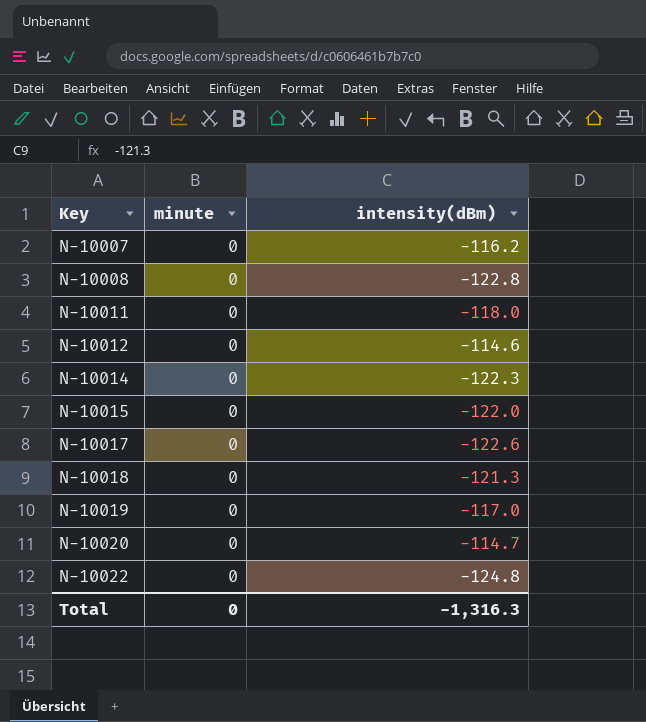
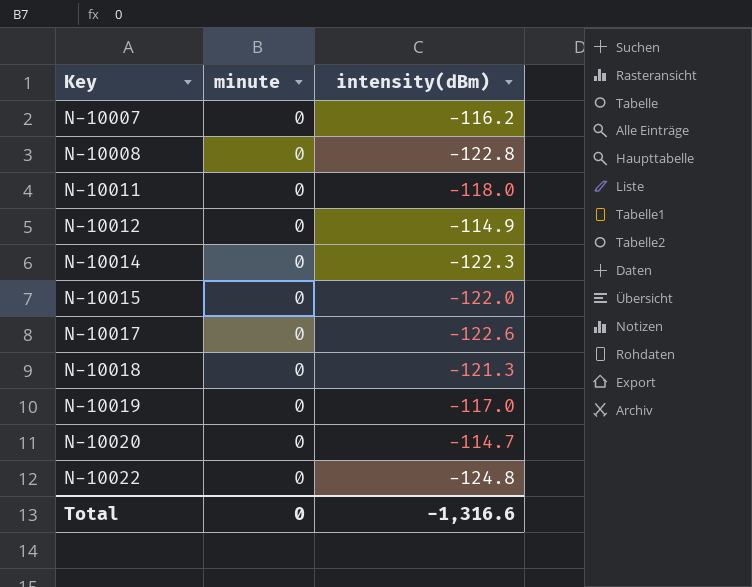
N-10012 | intensity(dBm): -114.6 -> -114.9
Total | intensity(dBm): -1,316.3 -> -1,316.6

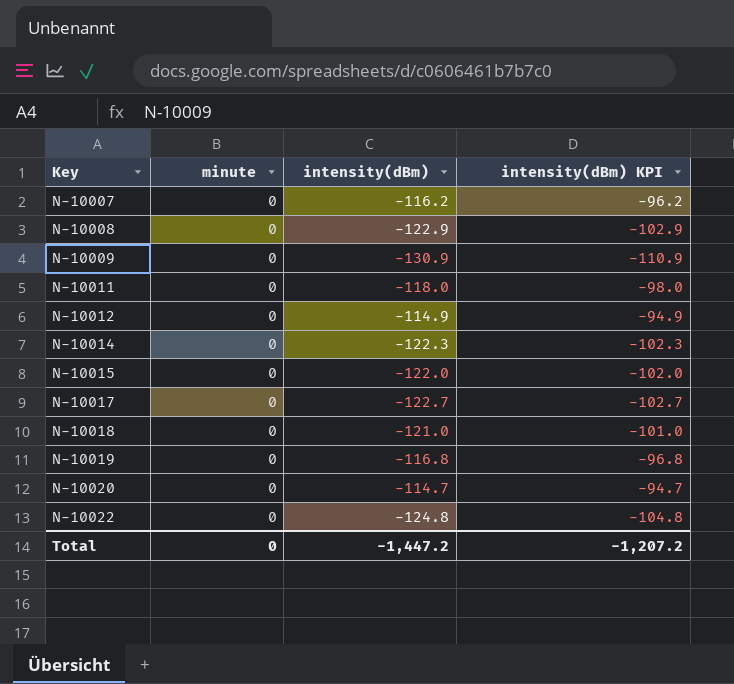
column intensity(dBm) KPI | formula: none -> [intensity(dBm)] + 20
N-10008 | intensity(dBm): -122.8 -> -122.9
row N-10009: none -> 0 | -130.9 | -110.9
N-10017 | intensity(dBm): -122.6 -> -122.7
N-10018 | intensity(dBm): -121.3 -> -121.0
N-10019 | intensity(dBm): -117.0 -> -116.8
Total | intensity(dBm): -1,316.6 -> -1,447.2

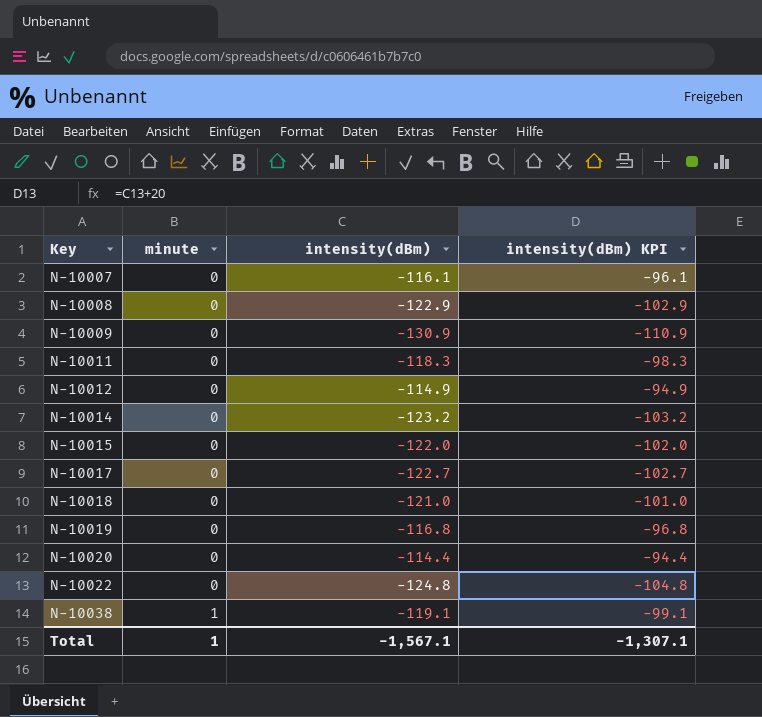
N-10007 | intensity(dBm): -116.2 -> -116.1
N-10007 | intensity(dBm) KPI: -96.2 -> -96.1
N-10011 | intensity(dBm): -118.0 -> -118.3
N-10011 | intensity(dBm) KPI: -98.0 -> -98.3
N-10014 | intensity(dBm): -122.3 -> -123.2
N-10014 | intensity(dBm) KPI: -102.3 -> -103.2
N-10020 | intensity(dBm): -114.7 -> -114.4
N-10020 | intensity(dBm) KPI: -94.7 -> -94.4
row N-10038: none -> 1 | -119.1 | -99.1
Total | minute: 0 -> 1
Total | intensity(dBm): -1,447.2 -> -1,567.1
Total | intensity(dBm) KPI: -1,207.2 -> -1,307.1

